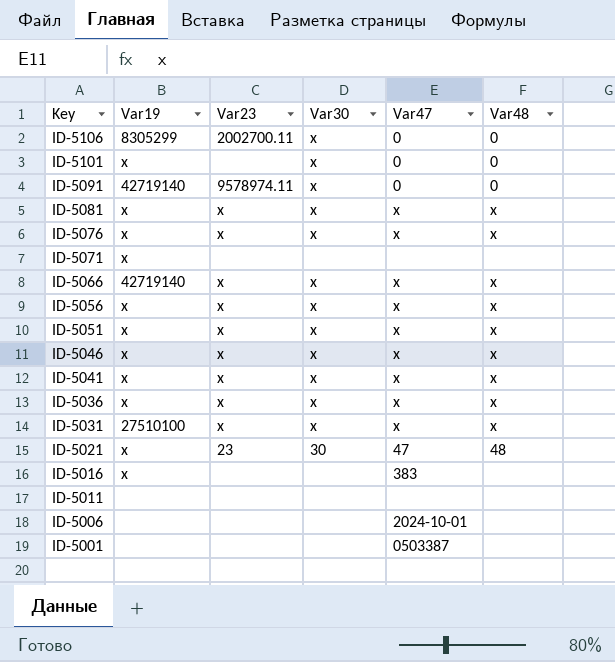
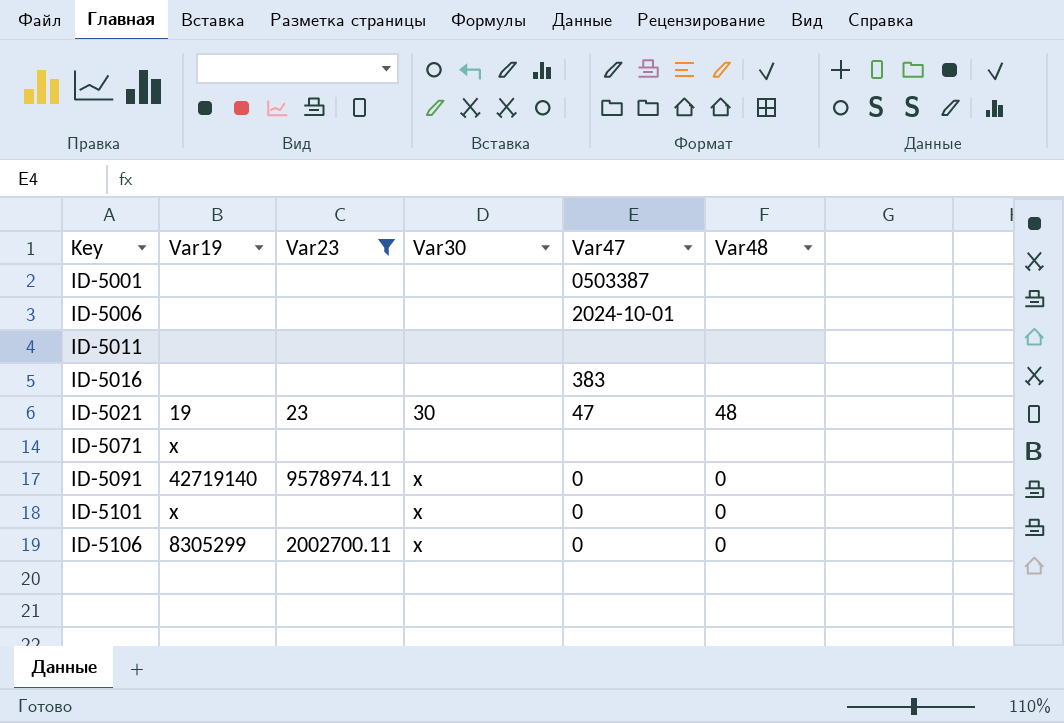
filter: none -> Var23 != х
row order: Key descending -> Key ascending
ID-5016 | Var19: х -> none
ID-5021 | Var19: х -> 19

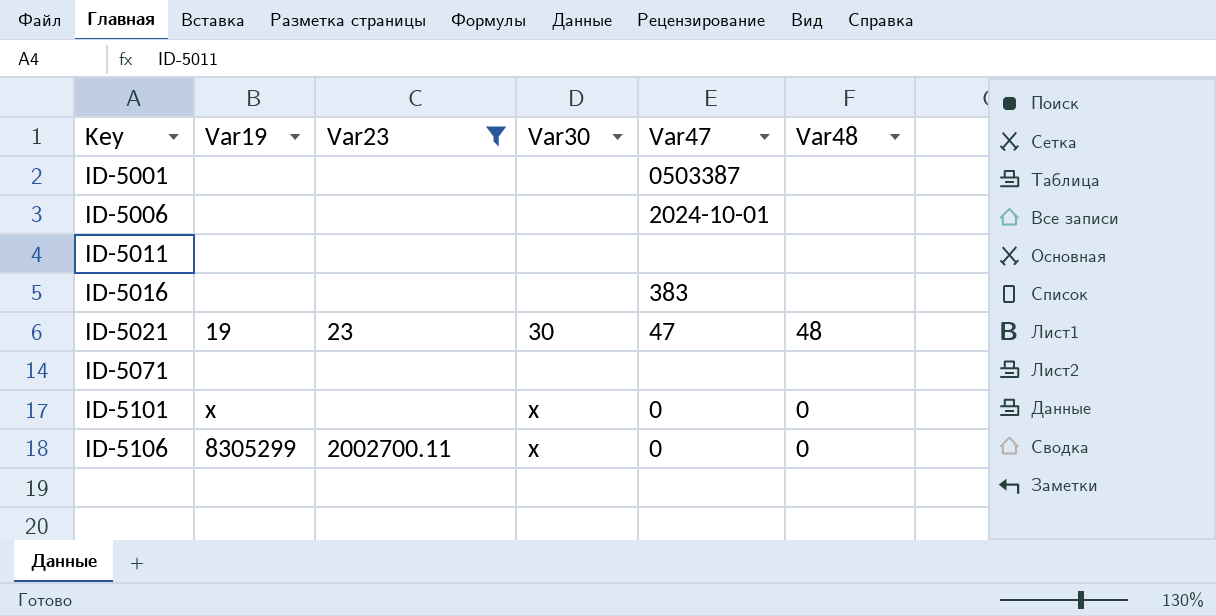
row ID-5091: 42719140 | 9578974.11 | х | 0 | 0 -> none
ID-5071 | Var19: х -> none

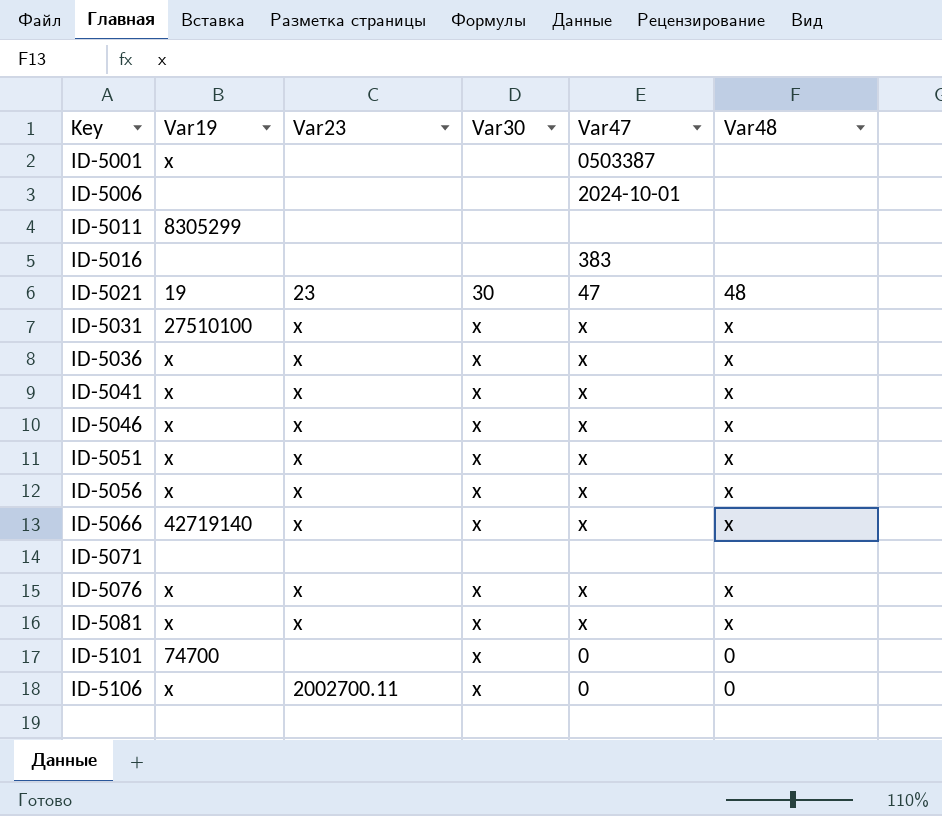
filter: Var23 != х -> none
ID-5001 | Var19: none -> х
ID-5011 | Var19: none -> 8305299
ID-5101 | Var19: х -> 74700
ID-5106 | Var19: 8305299 -> х

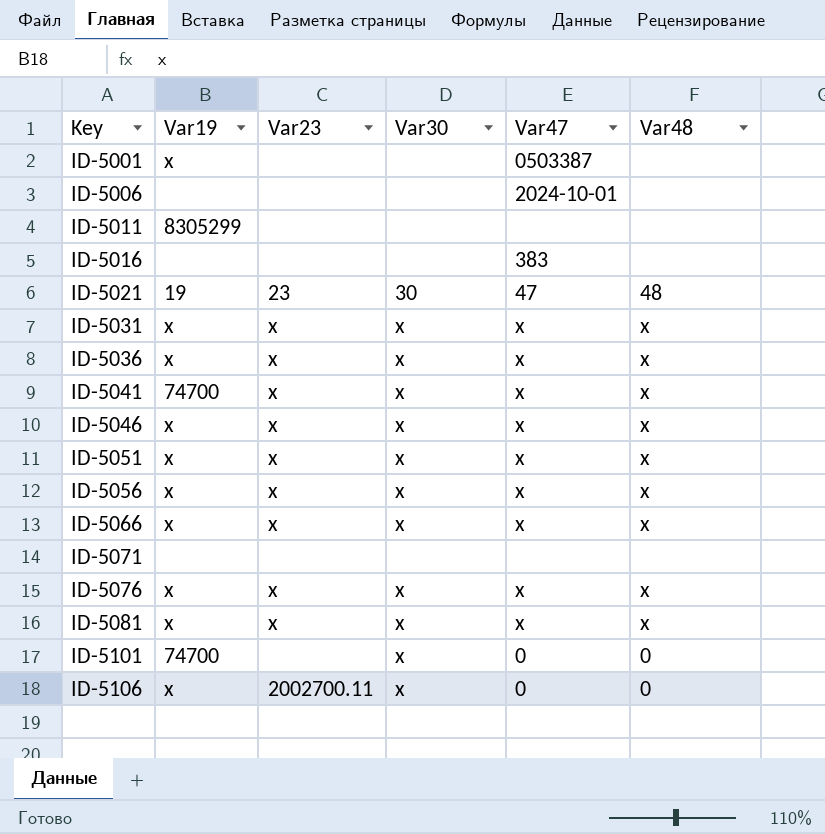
ID-5031 | Var19: 27510100 -> х
ID-5041 | Var19: х -> 74700
ID-5066 | Var19: 42719140 -> х

